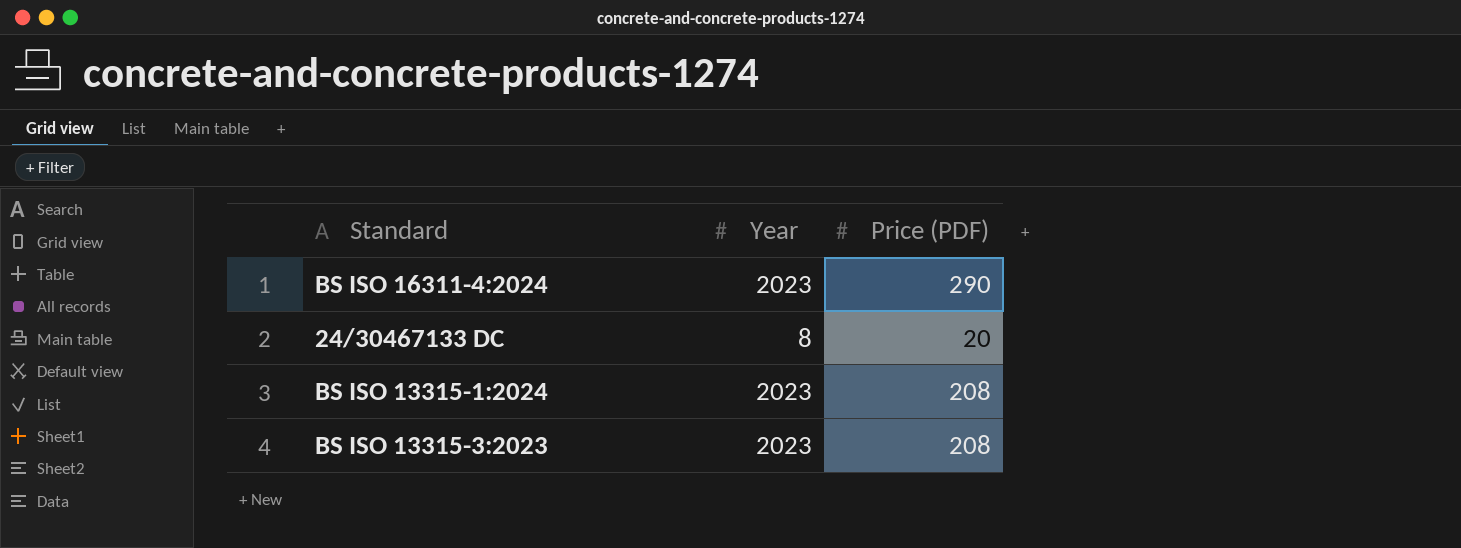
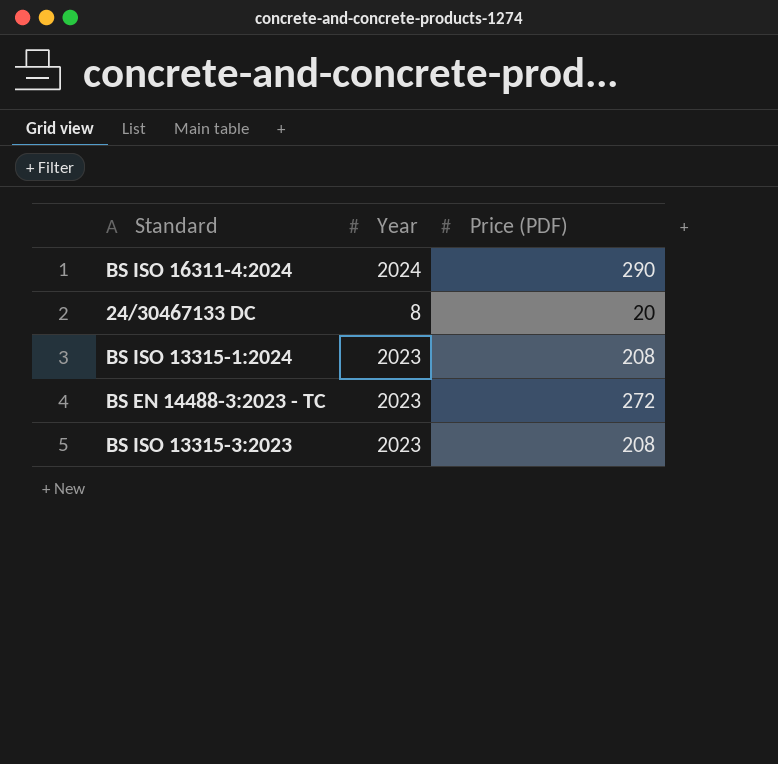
BS ISO 16311-4:2024 | Year: 2023 -> 2024
row BS EN 14488-3:2023 - TC: none -> 2023 | 272

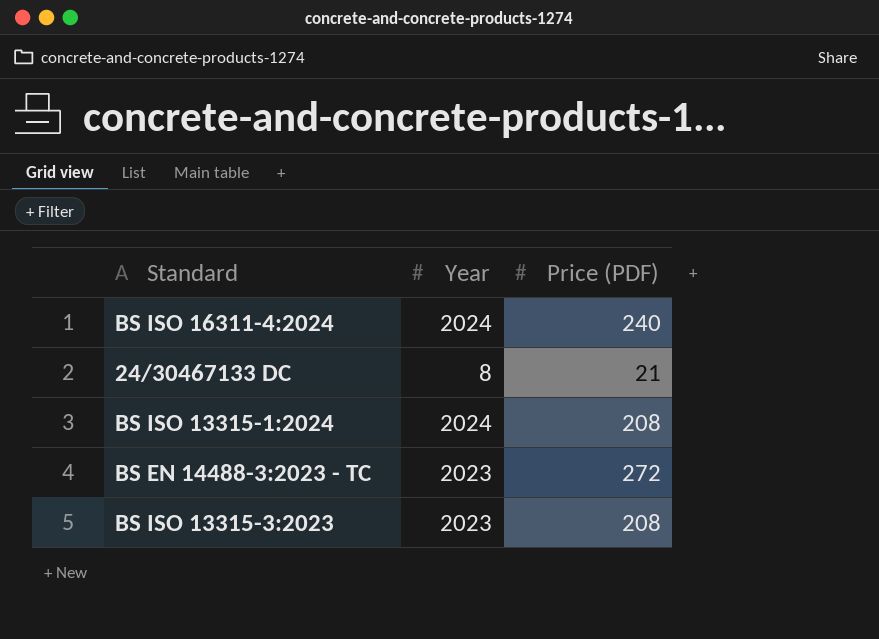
BS ISO 16311-4:2024 | Price (PDF): 290 -> 240
24/30467133 DC | Price (PDF): 20 -> 21
BS ISO 13315-1:2024 | Year: 2023 -> 2024

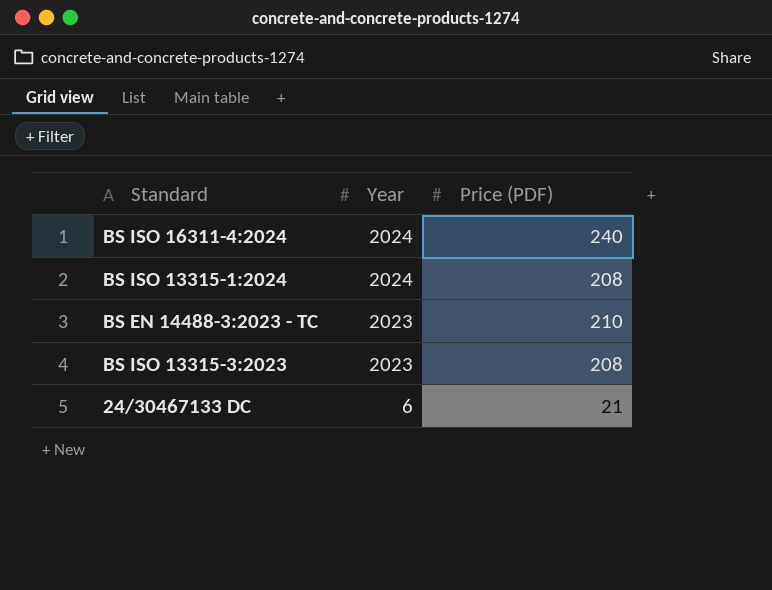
row order: none -> Year descending
BS EN 14488-3:2023 - TC | Price (PDF): 272 -> 210
24/30467133 DC | Year: 8 -> 6

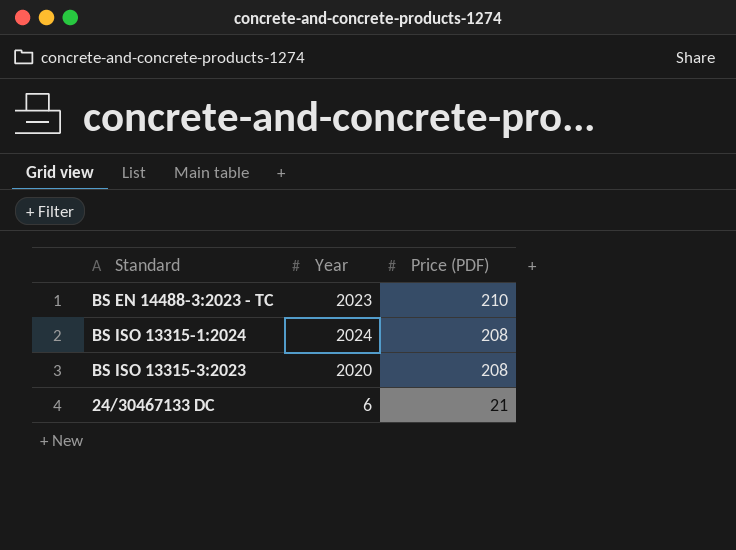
row order: Year descending -> Price (PDF) descending
row BS ISO 16311-4:2024: 2024 | 240 -> none
BS ISO 13315-3:2023 | Year: 2023 -> 2020

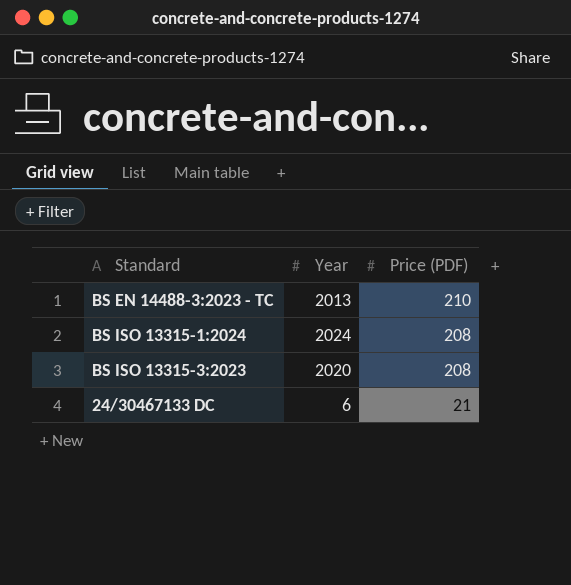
BS EN 14488-3:2023 - TC | Year: 2023 -> 2013

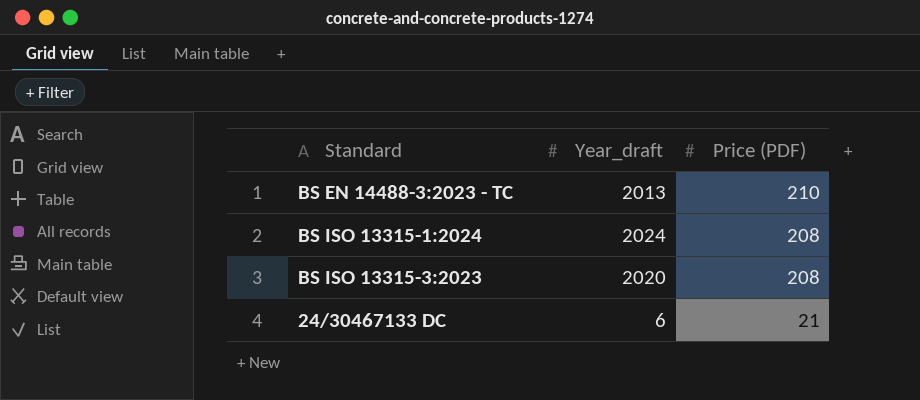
column name: Year -> Year_draft

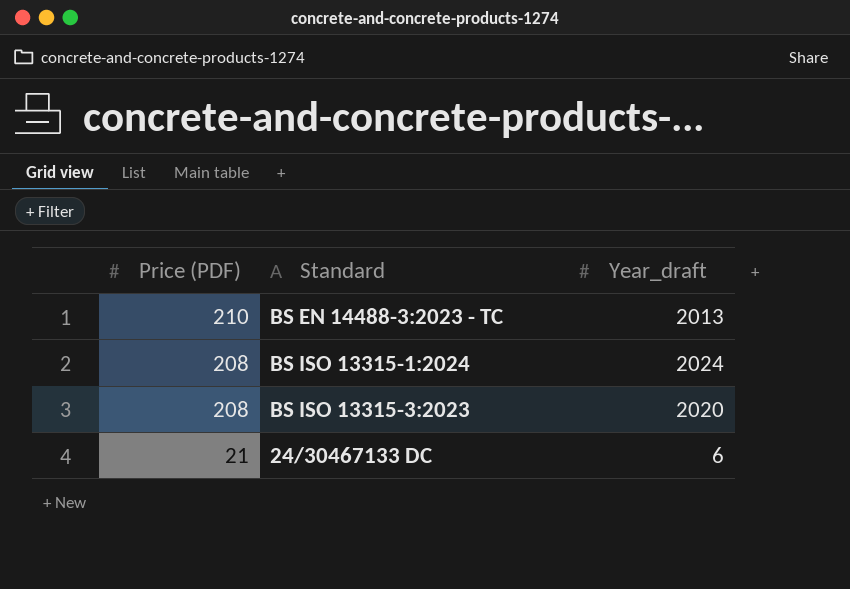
column Price (PDF) | position: 3 -> 1

